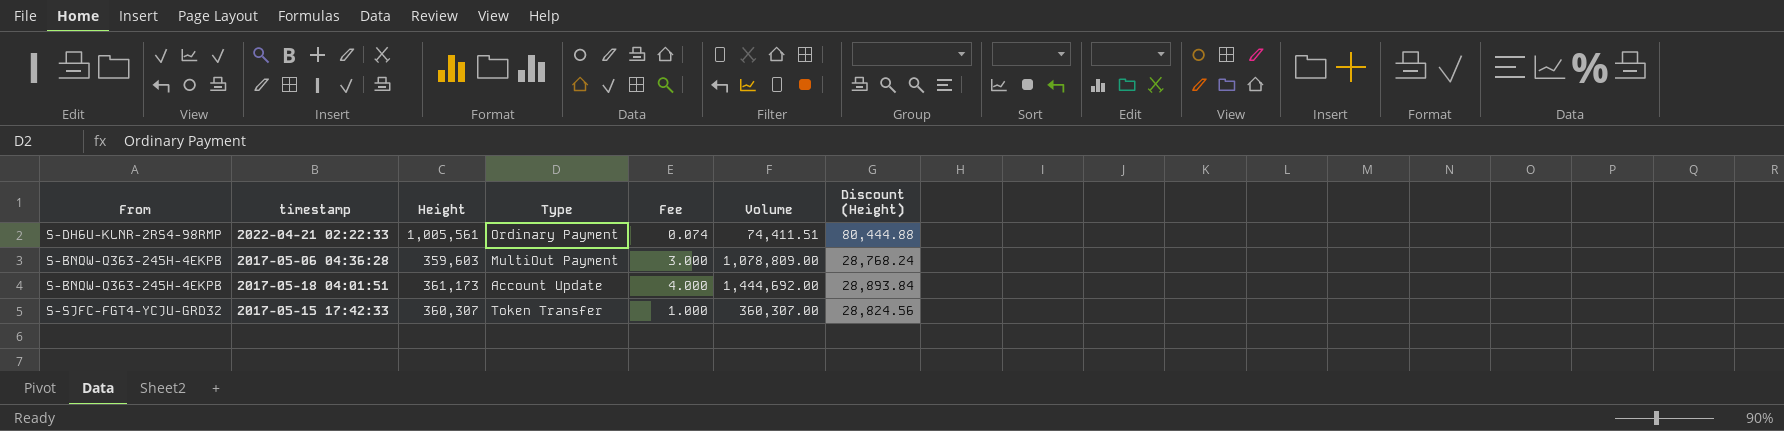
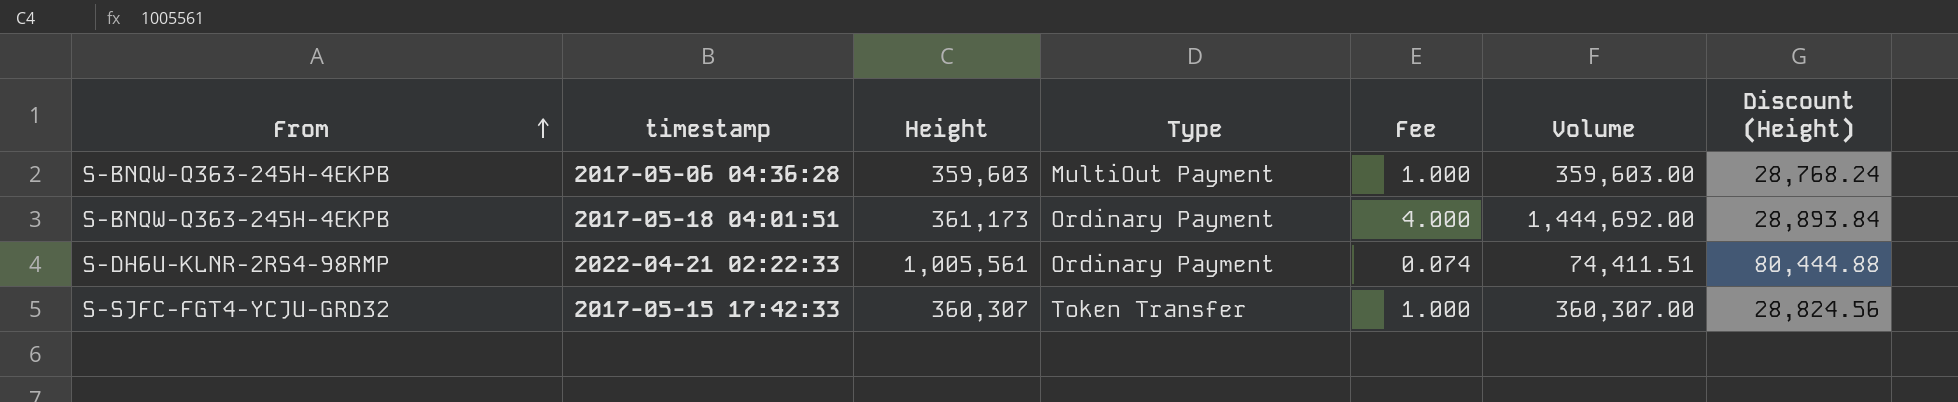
row order: none -> From ascending
2017-05-06 04:36:28 | Fee: 3.000 -> 1.000
2017-05-06 04:36:28 | Volume: 1,078,809.00 -> 359,603.00
2017-05-18 04:01:51 | Type: Account Update -> Ordinary Payment

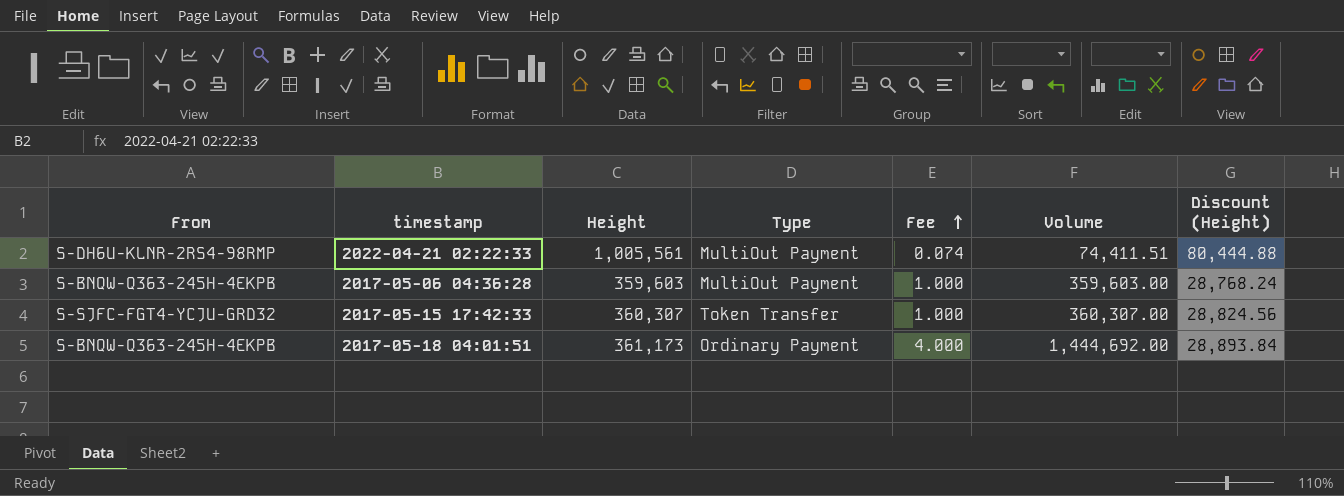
row order: From ascending -> Fee ascending
2022-04-21 02:22:33 | Type: Ordinary Payment -> MultiOut Payment

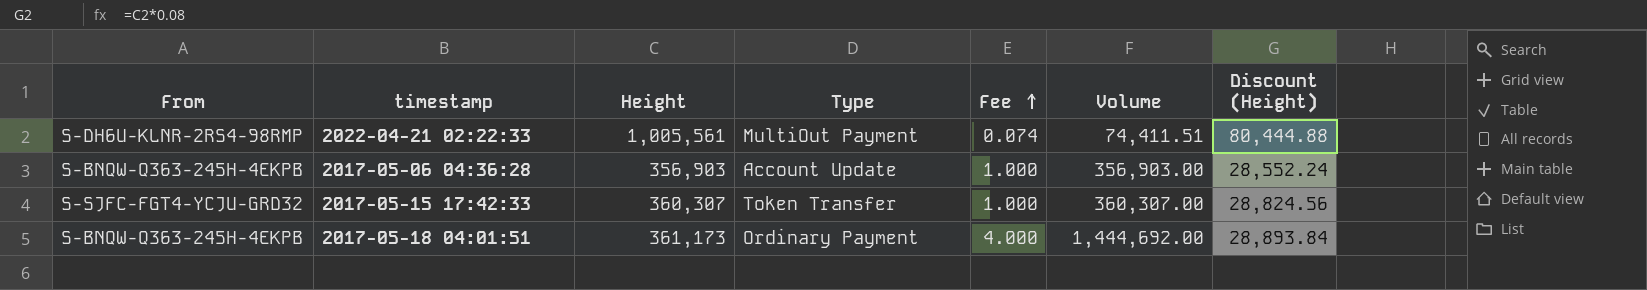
2017-05-06 04:36:28 | Height: 359,603 -> 356,903
2017-05-06 04:36:28 | Type: MultiOut Payment -> Account Update
2017-05-06 04:36:28 | Volume: 359,603.00 -> 356,903.00
2017-05-06 04:36:28 | Discount (Height): 28,768.24 -> 28,552.24

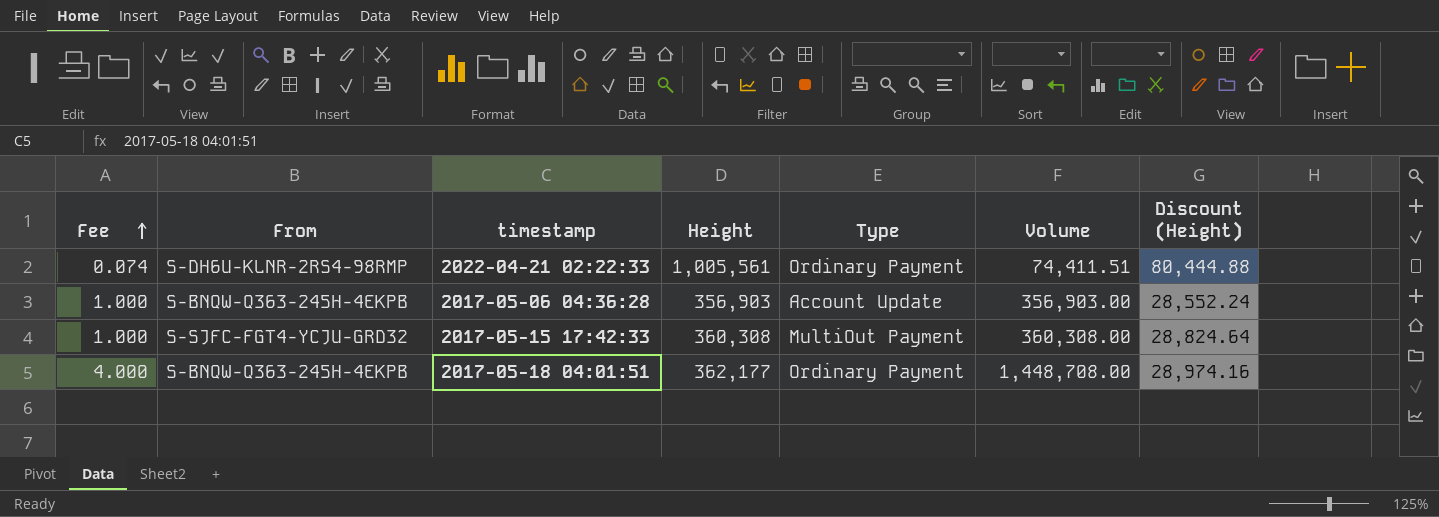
column Fee | position: 5 -> 1
2022-04-21 02:22:33 | Type: MultiOut Payment -> Ordinary Payment
2017-05-15 17:42:33 | Height: 360,307 -> 360,308
2017-05-15 17:42:33 | Type: Token Transfer -> MultiOut Payment
2017-05-15 17:42:33 | Volume: 360,307.00 -> 360,308.00
2017-05-15 17:42:33 | Discount (Height): 28,824.56 -> 28,824.64
2017-05-18 04:01:51 | Height: 361,173 -> 362,177
2017-05-18 04:01:51 | Volume: 1,444,692.00 -> 1,448,708.00
2017-05-18 04:01:51 | Discount (Height): 28,893.84 -> 28,974.16

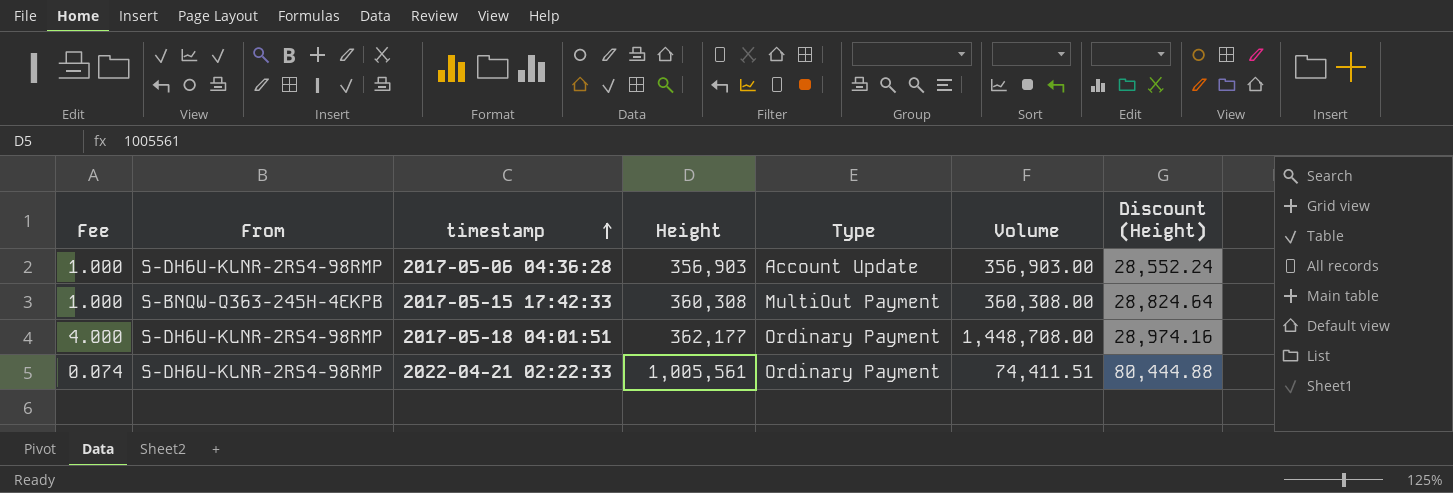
row order: Fee ascending -> timestamp ascending
2017-05-06 04:36:28 | From: S-BNQW-Q363-245H-4EKPB -> S-DH6U-KLNR-2RS4-98RMP
2017-05-15 17:42:33 | From: S-SJFC-FGT4-YCJU-GRD32 -> S-BNQW-Q363-245H-4EKPB
2017-05-18 04:01:51 | From: S-BNQW-Q363-245H-4EKPB -> S-DH6U-KLNR-2RS4-98RMP

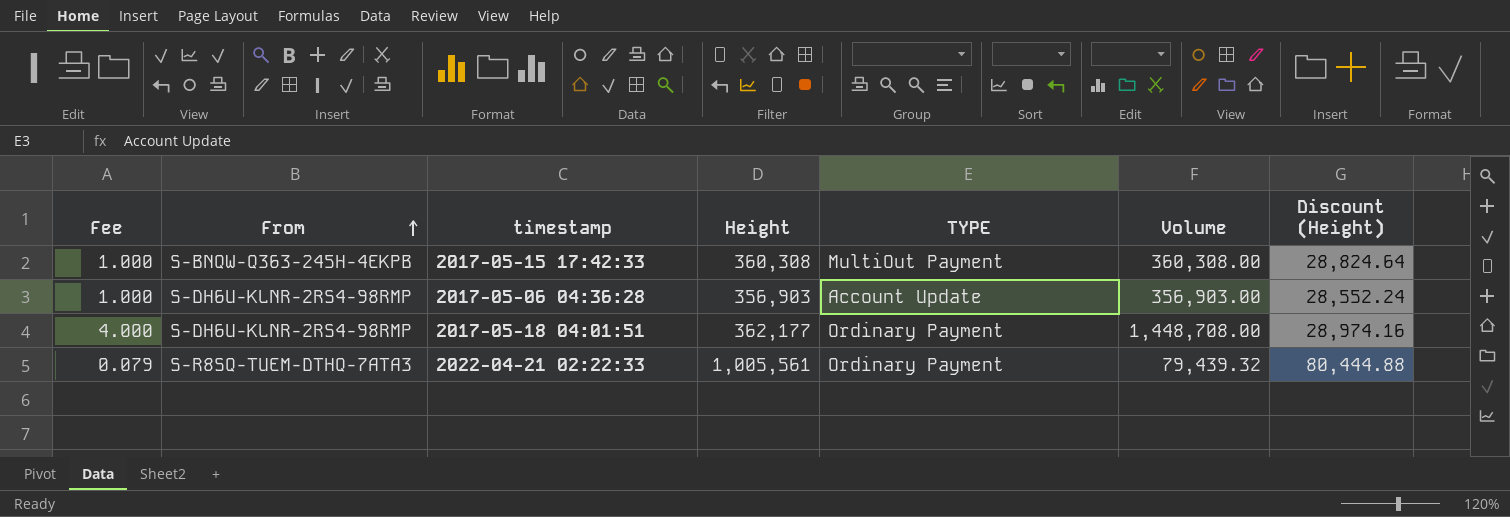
row order: timestamp ascending -> From ascending
column name: Type -> TYPE
2022-04-21 02:22:33 | Fee: 0.074 -> 0.079
2022-04-21 02:22:33 | From: S-DH6U-KLNR-2RS4-98RMP -> S-R8SQ-TUEM-DTHQ-7ATA3
2022-04-21 02:22:33 | Volume: 74,411.51 -> 79,439.32

